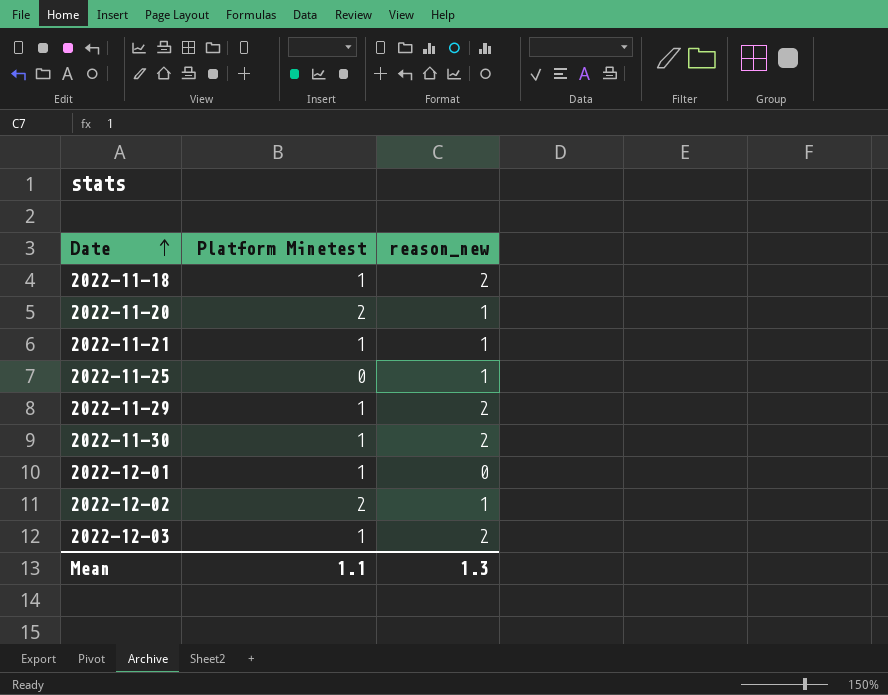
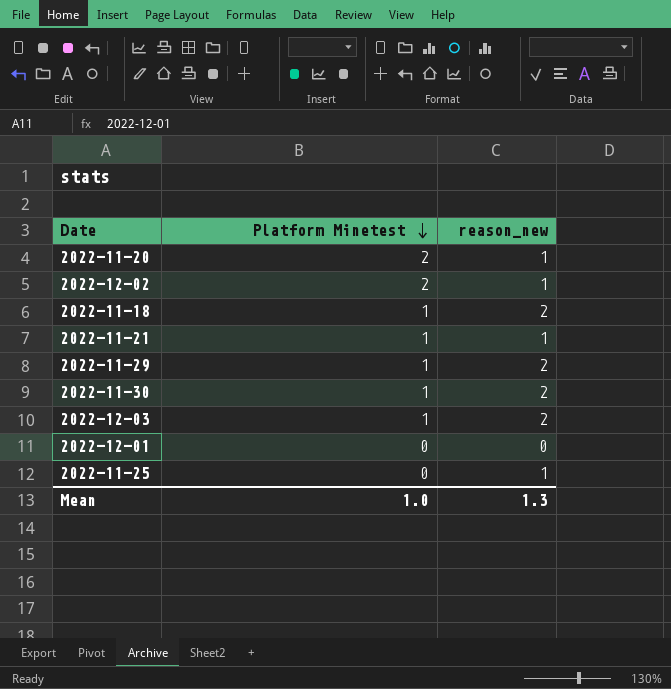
row order: Date ascending -> Platform Minetest descending
2022-12-01 | Platform Minetest: 1 -> 0
Mean | Platform Minetest: 1.1 -> 1.0

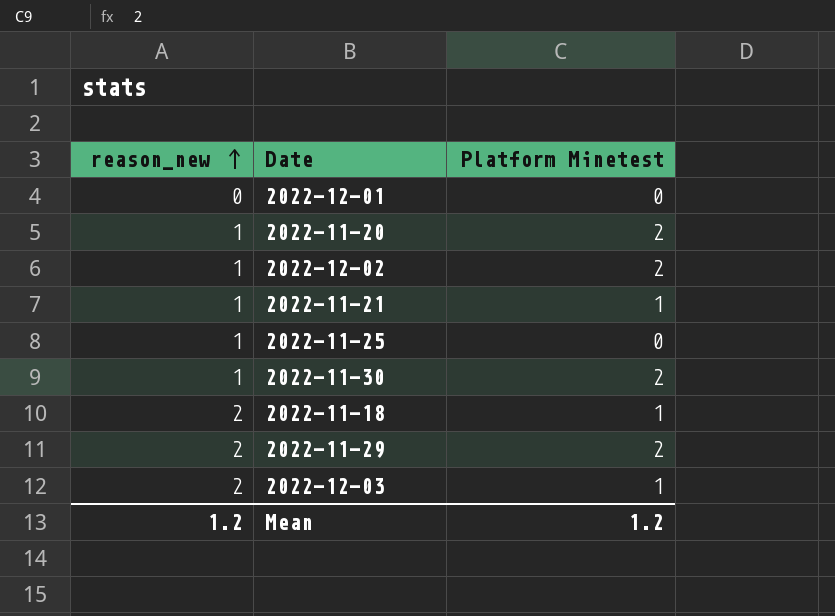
row order: Platform Minetest descending -> reason_new ascending
column reason_new | position: 3 -> 1
2022-11-30 | reason_new: 2 -> 1
2022-11-30 | Platform Minetest: 1 -> 2
2022-11-29 | Platform Minetest: 1 -> 2
Mean | reason_new: 1.3 -> 1.2
Mean | Platform Minetest: 1.0 -> 1.2

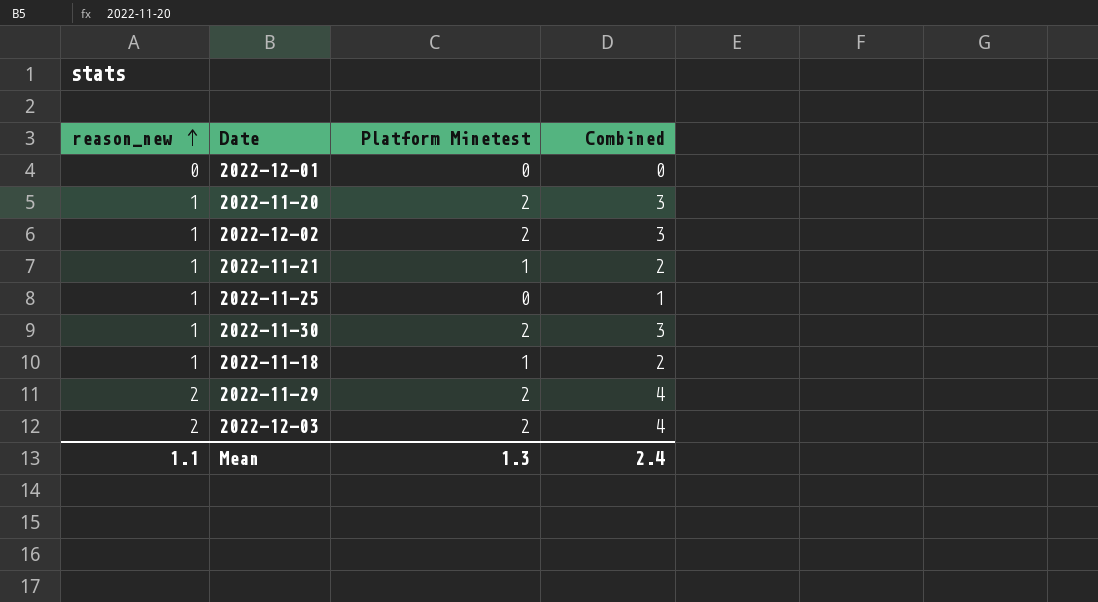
column Combined | formula: none -> [reason_new] + [Platform Minetest]
2022-11-18 | reason_new: 2 -> 1
2022-12-03 | Platform Minetest: 1 -> 2
Mean | reason_new: 1.2 -> 1.1
Mean | Platform Minetest: 1.2 -> 1.3

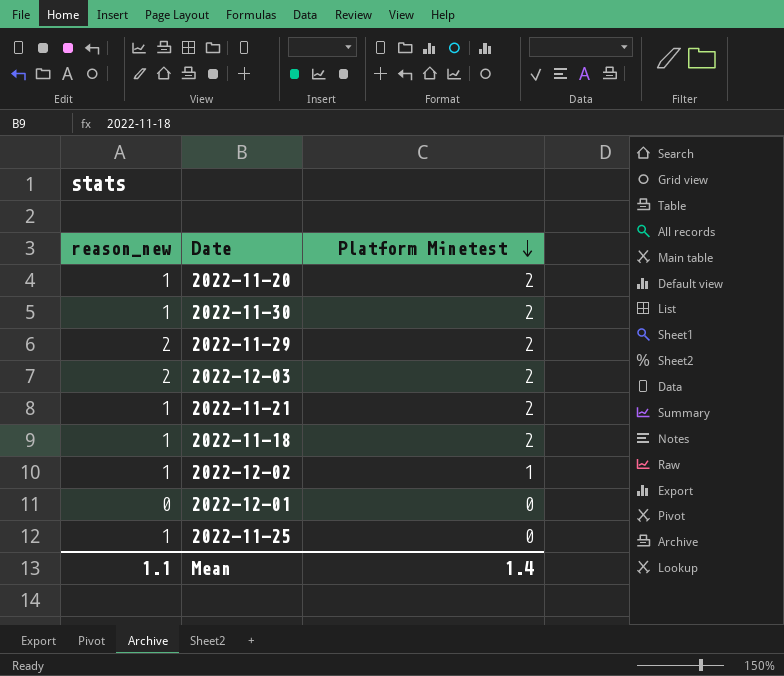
row order: reason_new ascending -> Platform Minetest descending
column Combined | formula: [reason_new] + [Platform Minetest] -> none
2022-11-21 | Platform Minetest: 1 -> 2
2022-11-18 | Platform Minetest: 1 -> 2
2022-12-02 | Platform Minetest: 2 -> 1
Mean | Platform Minetest: 1.3 -> 1.4

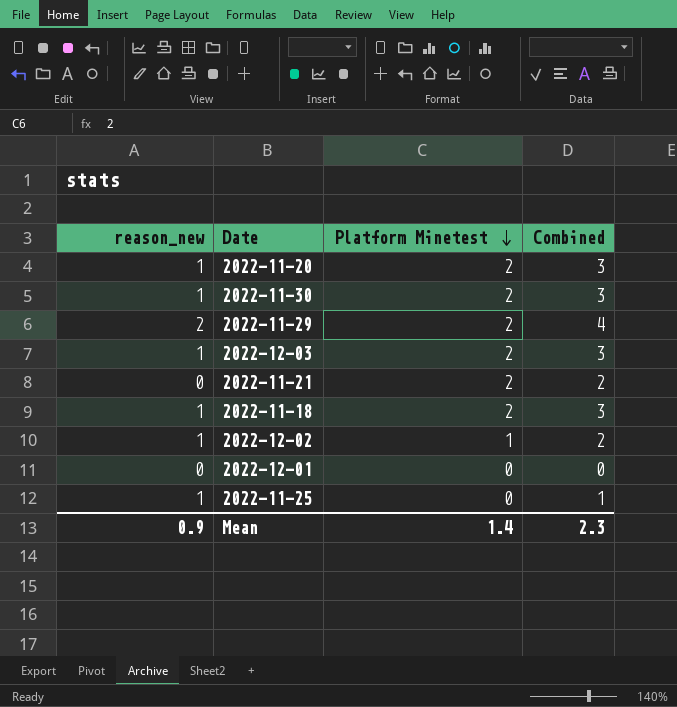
column Combined | formula: none -> [reason_new] + [Platform Minetest]
2022-12-03 | reason_new: 2 -> 1
2022-11-21 | reason_new: 1 -> 0
Mean | reason_new: 1.1 -> 0.9

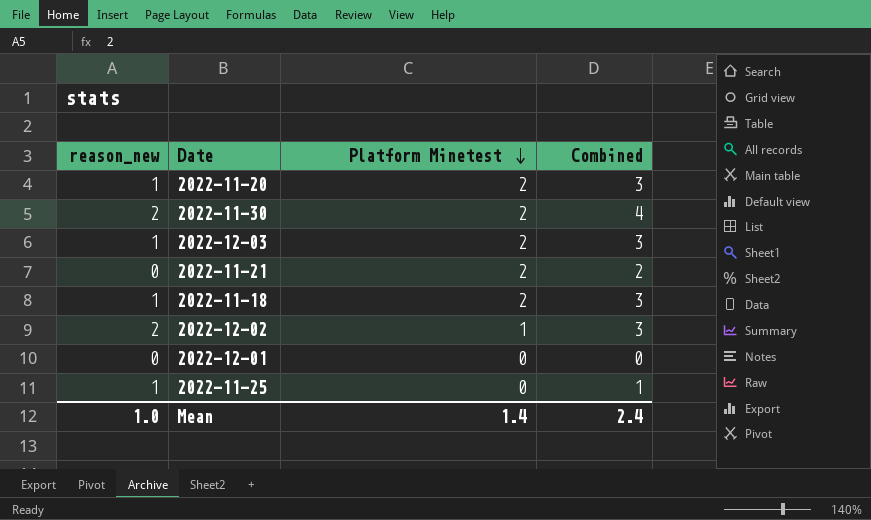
row 2022-11-29: 2 | 2 | 4 -> none
2022-11-30 | reason_new: 1 -> 2
2022-11-30 | Combined: 3 -> 4
2022-12-02 | reason_new: 1 -> 2
2022-12-02 | Combined: 2 -> 3
Mean | reason_new: 0.9 -> 1.0
Mean | Combined: 2.3 -> 2.4

